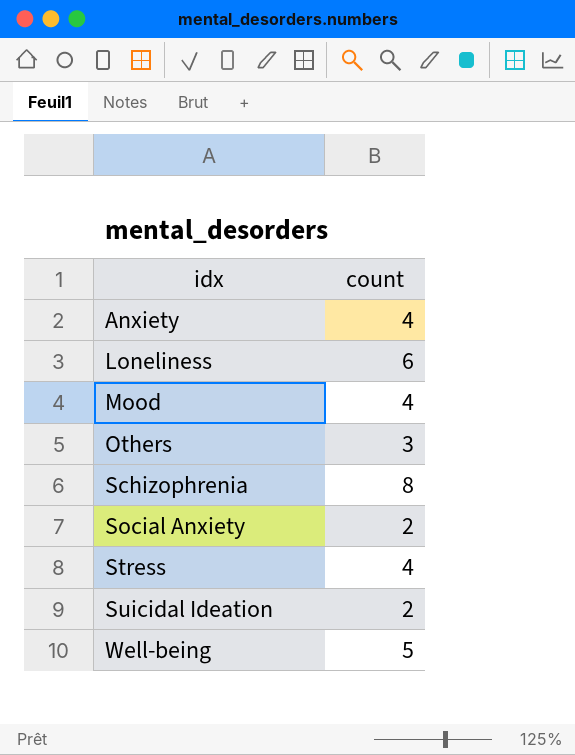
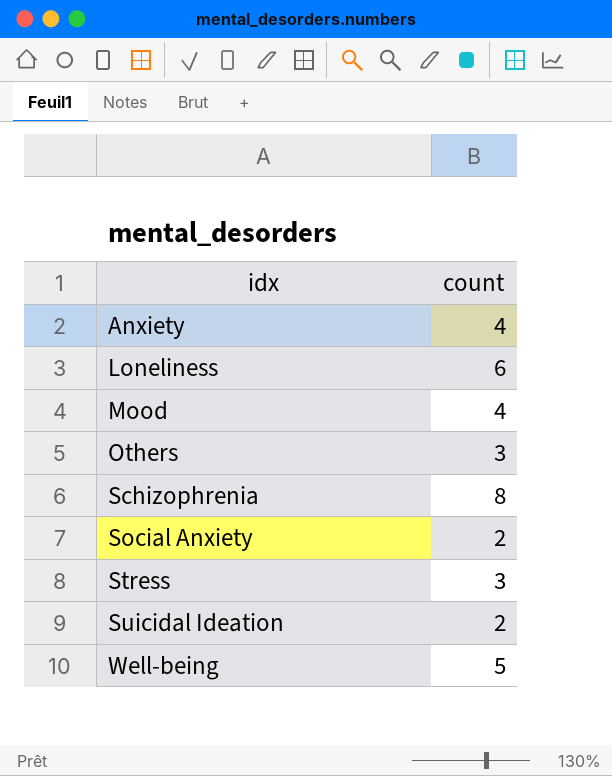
Stress | count: 4 -> 3

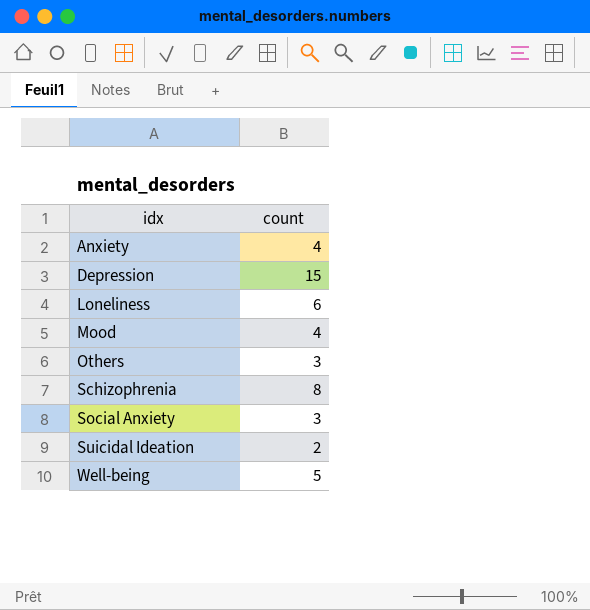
row Stress: 3 -> none
row Depression: none -> 15
Social Anxiety | count: 2 -> 3

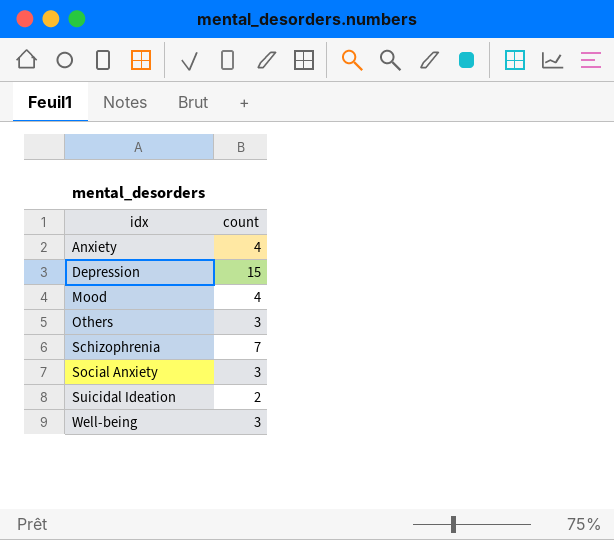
row Loneliness: 6 -> none
Schizophrenia | count: 8 -> 7
Well-being | count: 5 -> 3

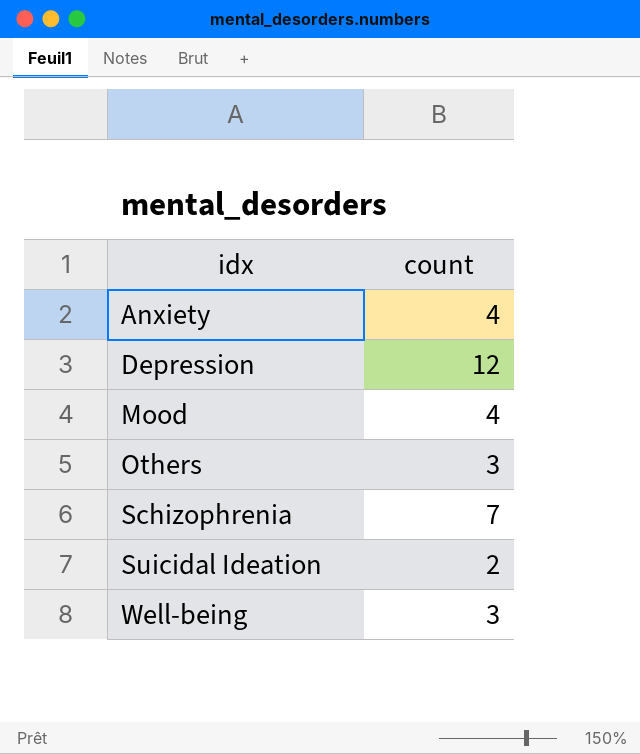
row Social Anxiety: 3 -> none
Depression | count: 15 -> 12

